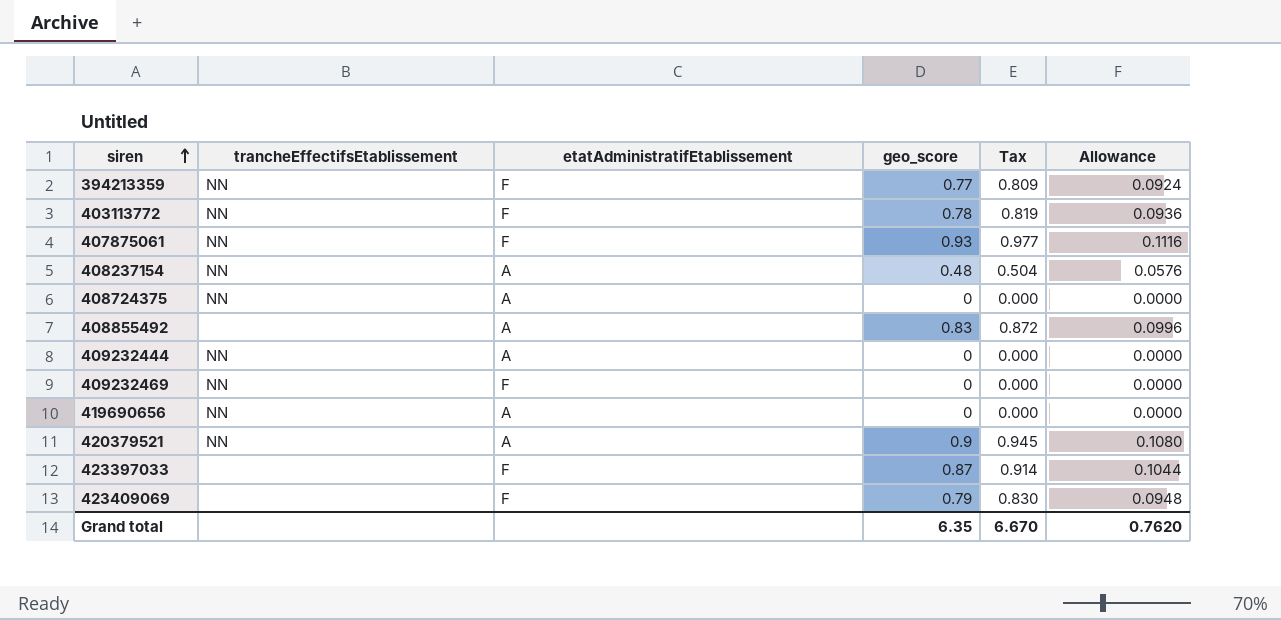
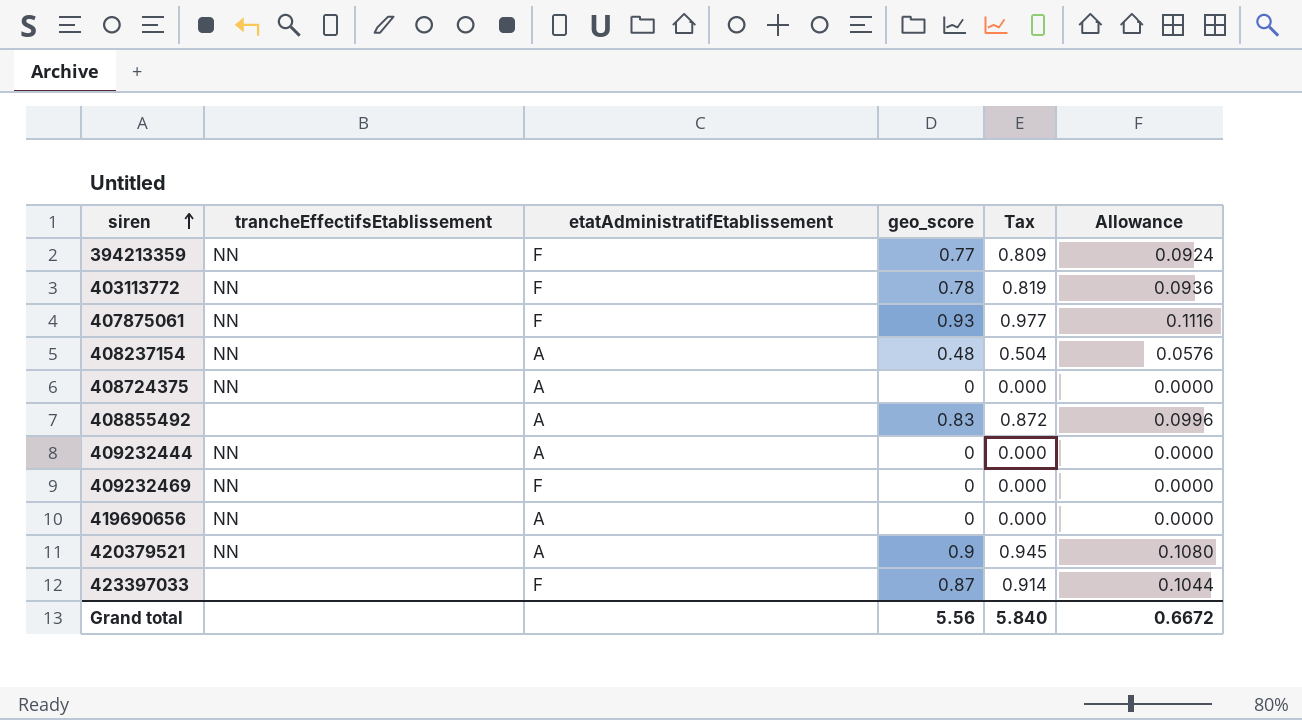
row 423409069: none | F | 0.79 | 0.830 | 0.0948 -> none
Grand total | geo_score: 6.35 -> 5.56
Grand total | Tax: 6.670 -> 5.840
Grand total | Allowance: 0.7620 -> 0.6672

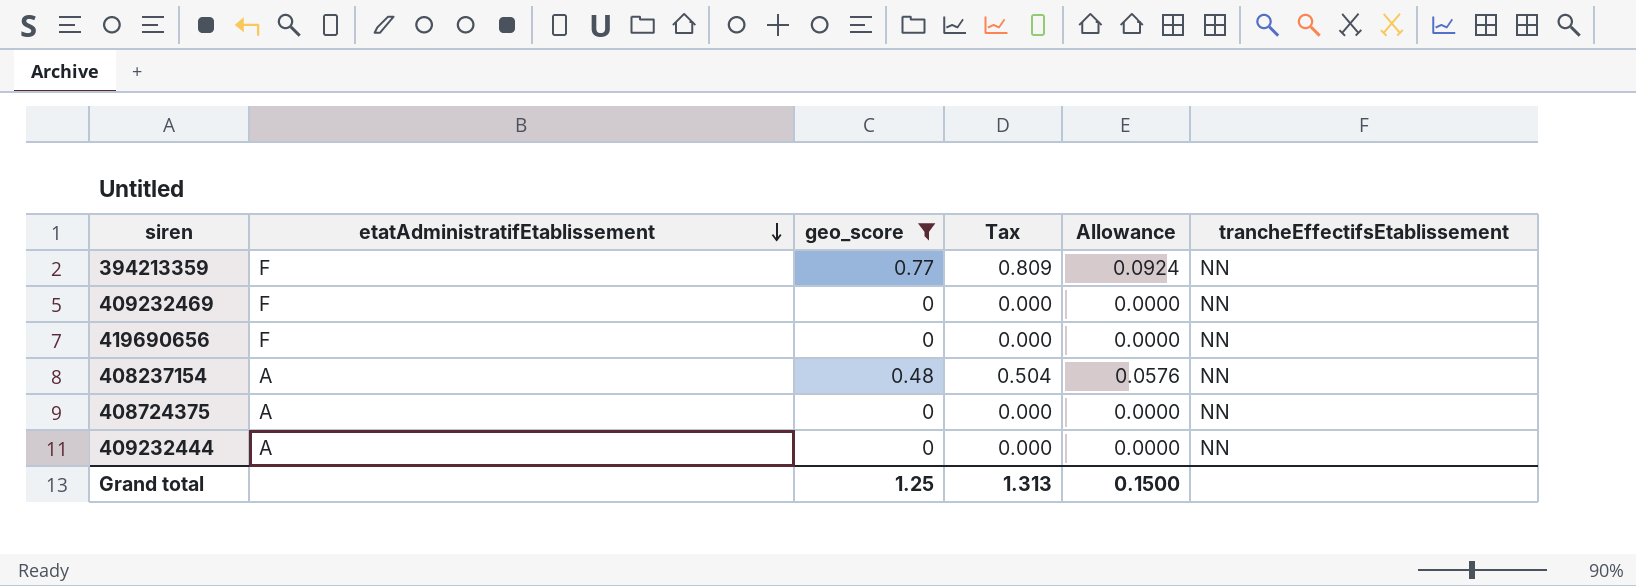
filter: none -> geo_score <= 0.77
row order: siren ascending -> etatAdministratifEtablissement descending
column trancheEffectifsEtablissement | position: 2 -> 6
419690656 | etatAdministratifEtablissement: A -> F
Grand total | geo_score: 5.56 -> 1.25
Grand total | Tax: 5.840 -> 1.313
Grand total | Allowance: 0.6672 -> 0.1500

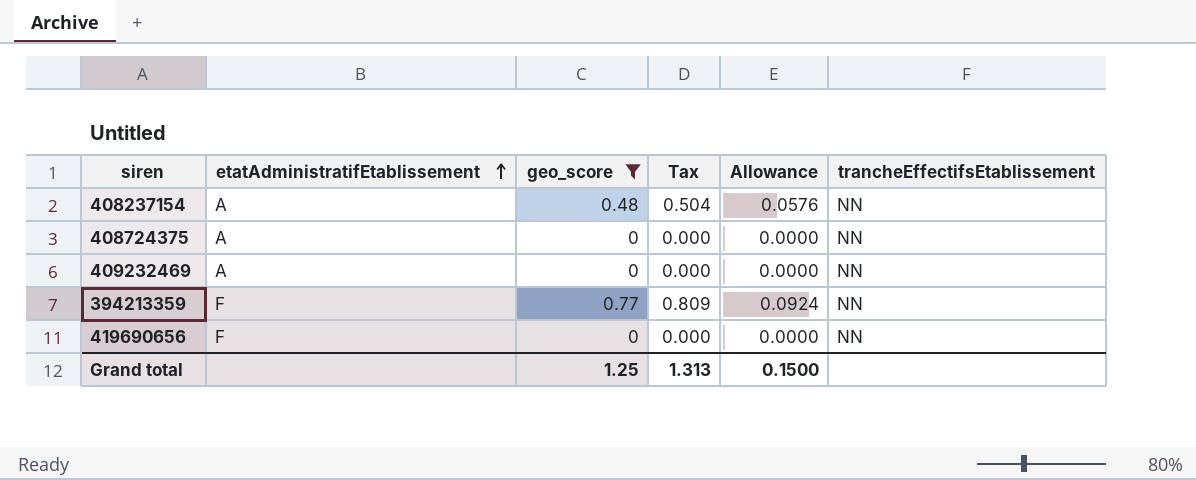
row order: etatAdministratifEtablissement descending -> etatAdministratifEtablissement ascending
row 409232444: A | 0 | 0.000 | 0.0000 | NN -> none
409232469 | etatAdministratifEtablissement: F -> A

